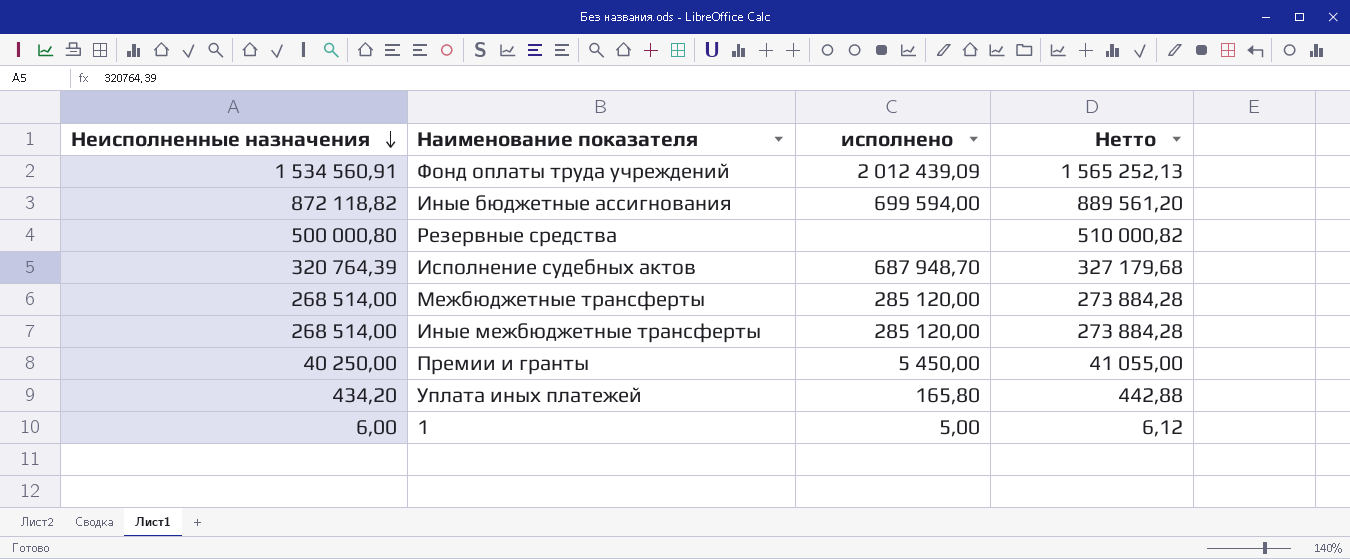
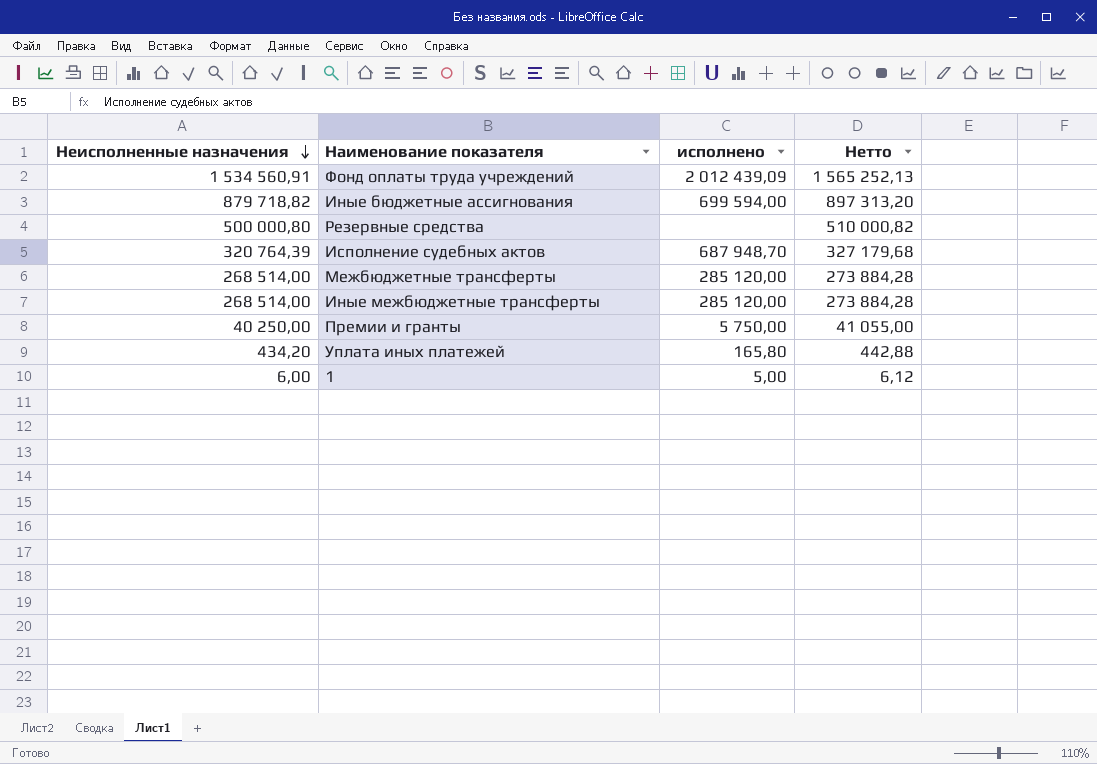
Иные бюджетные ассигнования | Неисполненные назначения: 872 118,82 -> 879 718,82
Иные бюджетные ассигнования | Нетто: 889 561,20 -> 897 313,20
Премии и гранты | исполнено: 5 450,00 -> 5 750,00

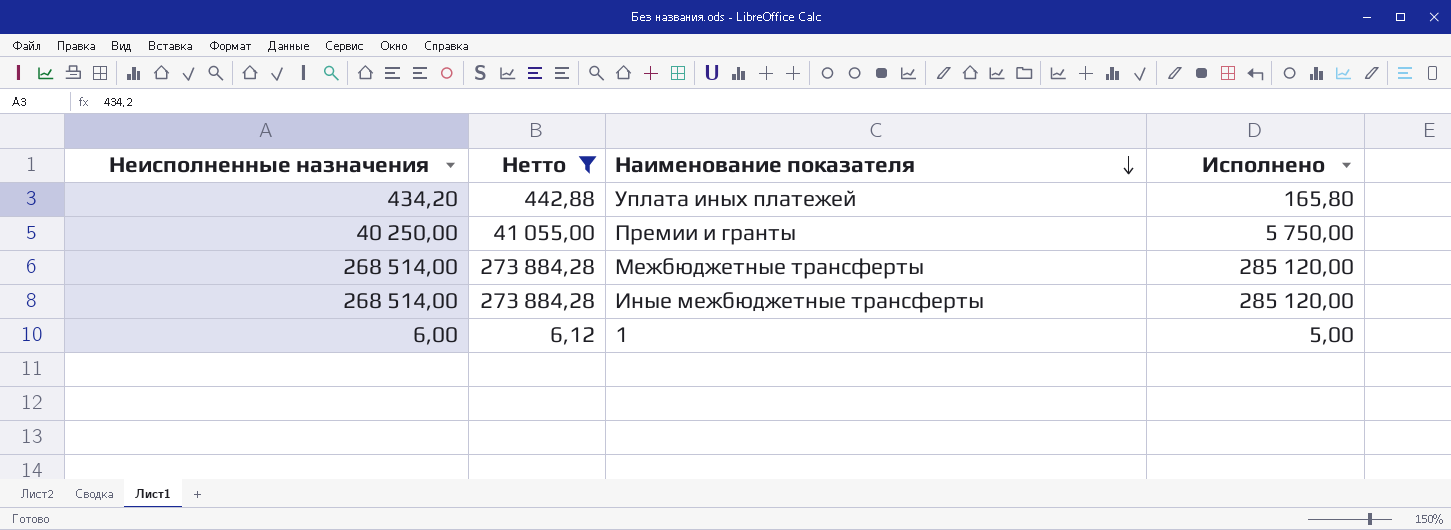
filter: none -> Нетто <= 273 884,28
row order: Неисполненные назначения descending -> Наименование показателя descending
column Нетто | position: 4 -> 2
column name: исполнено -> Исполнено

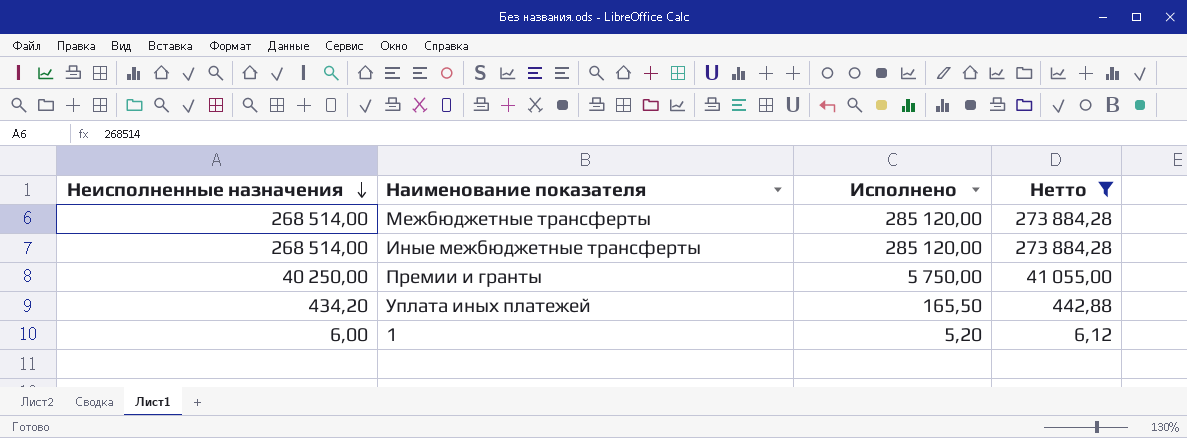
row order: Наименование показателя descending -> Неисполненные назначения descending
column Нетто | position: 2 -> 4
Уплата иных платежей | Исполнено: 165,80 -> 165,50
1 | Исполнено: 5,00 -> 5,20

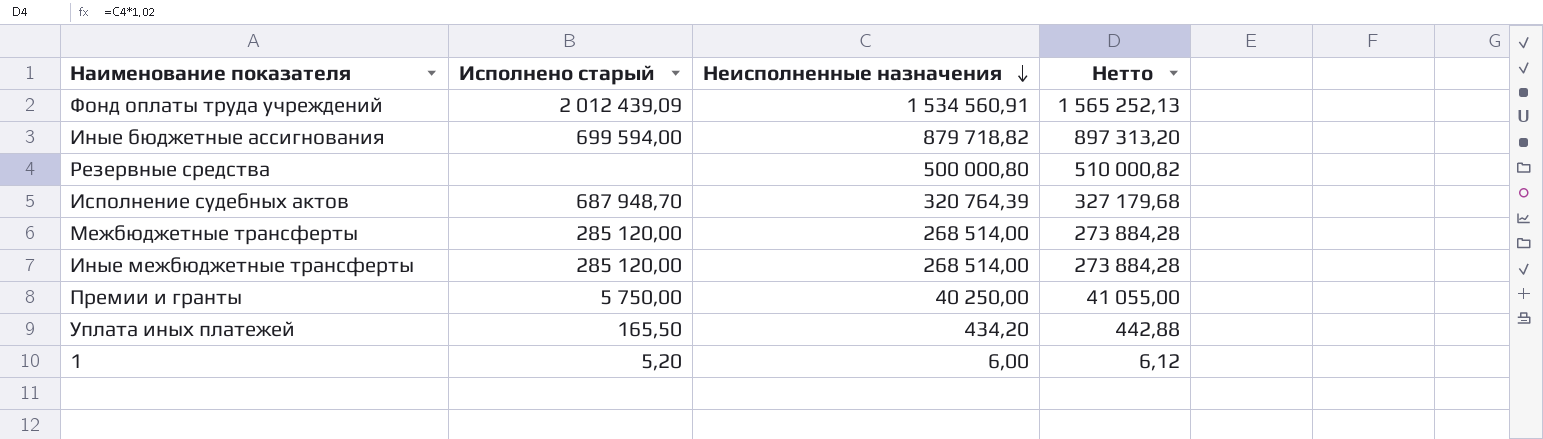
filter: Нетто <= 273 884,28 -> none
column name: Исполнено -> Исполнено старый
column Неисполненные назначения | position: 1 -> 3

